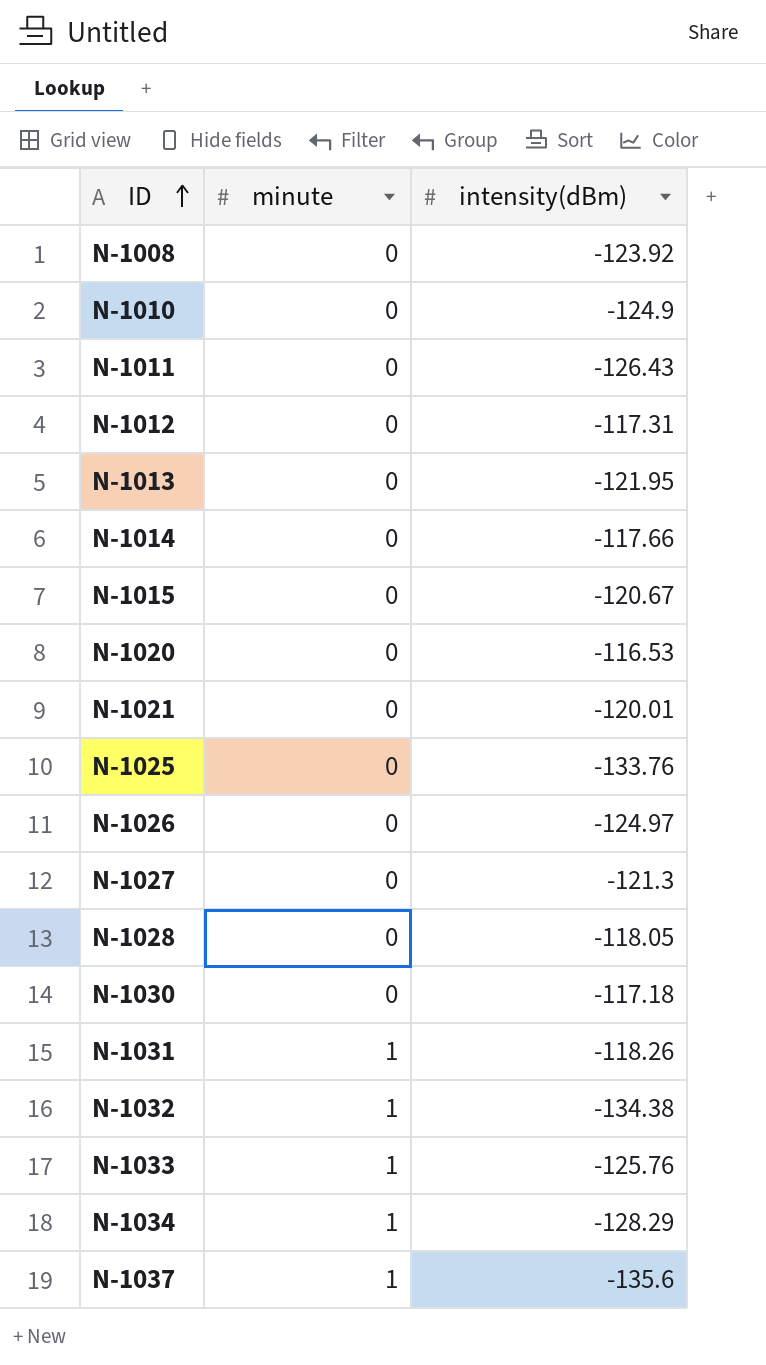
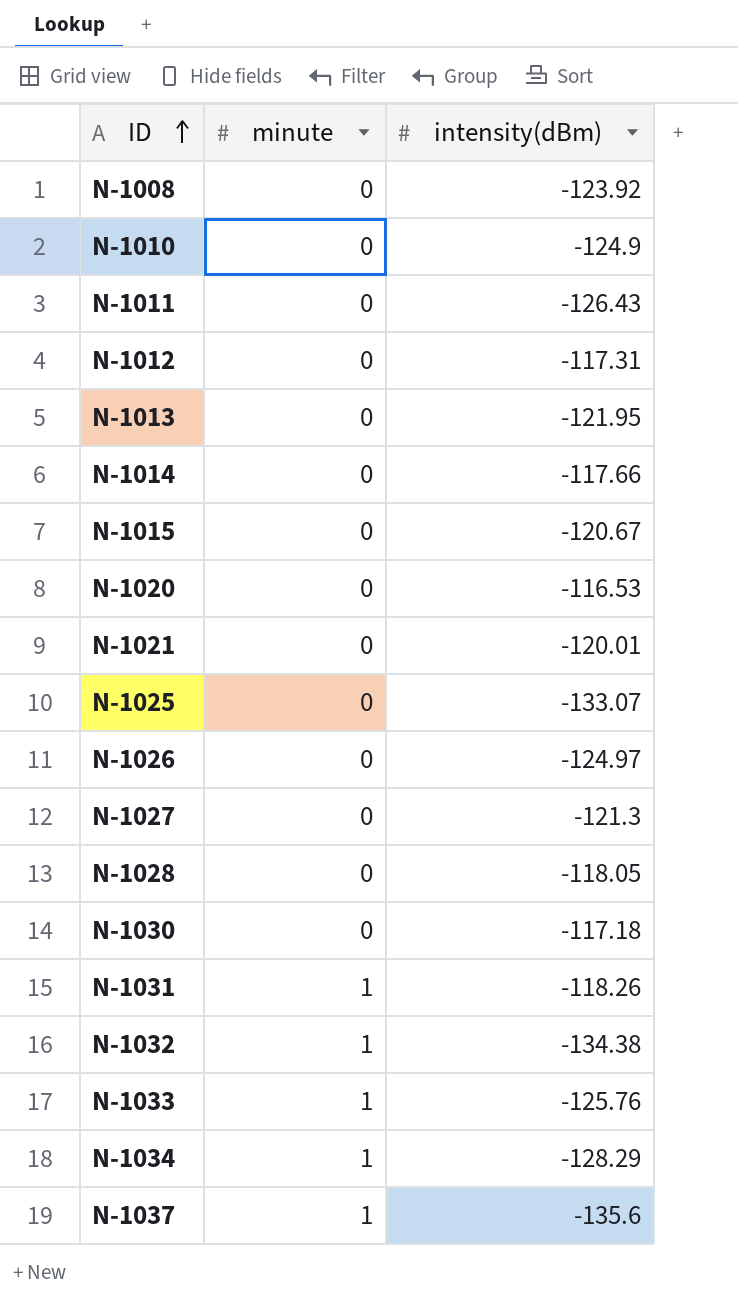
N-1025 | intensity(dBm): -133.76 -> -133.07

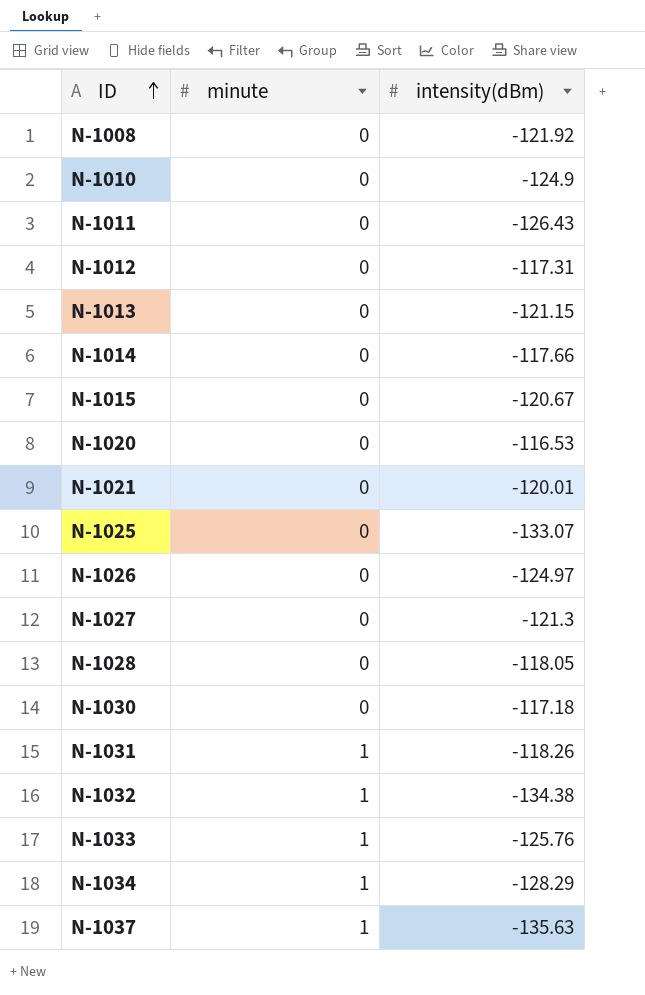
N-1008 | intensity(dBm): -123.92 -> -121.92
N-1013 | intensity(dBm): -121.95 -> -121.15
N-1037 | intensity(dBm): -135.6 -> -135.63

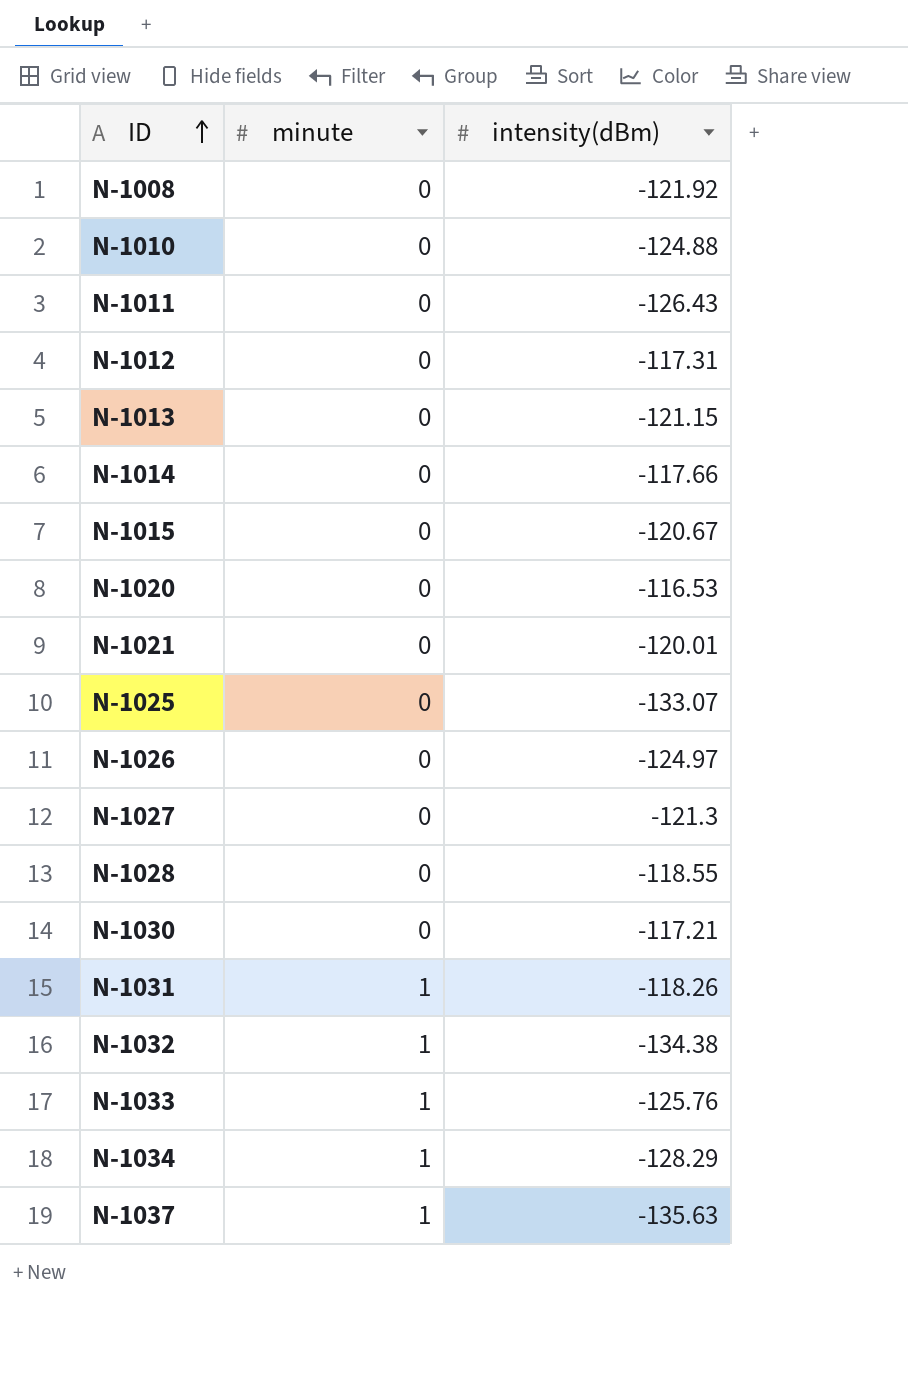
N-1010 | intensity(dBm): -124.9 -> -124.88
N-1028 | intensity(dBm): -118.05 -> -118.55
N-1030 | intensity(dBm): -117.18 -> -117.21

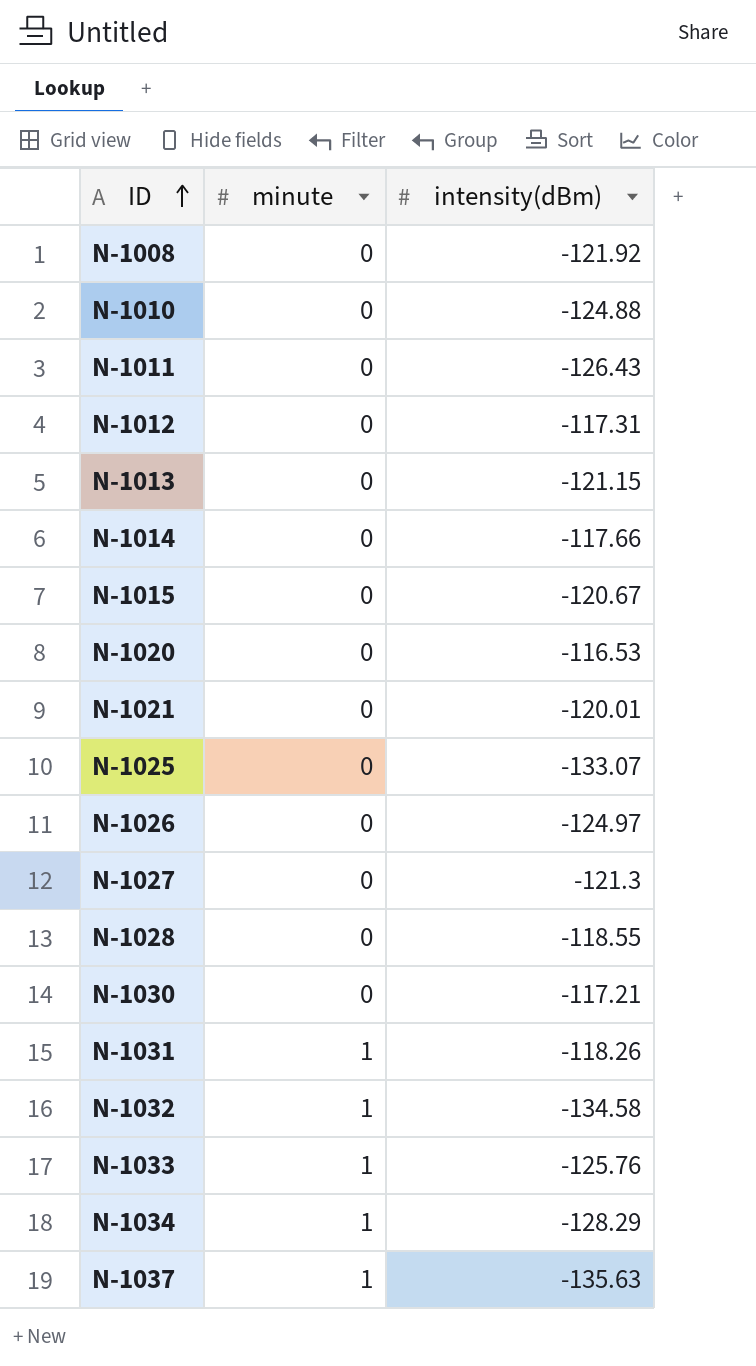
N-1032 | intensity(dBm): -134.38 -> -134.58

